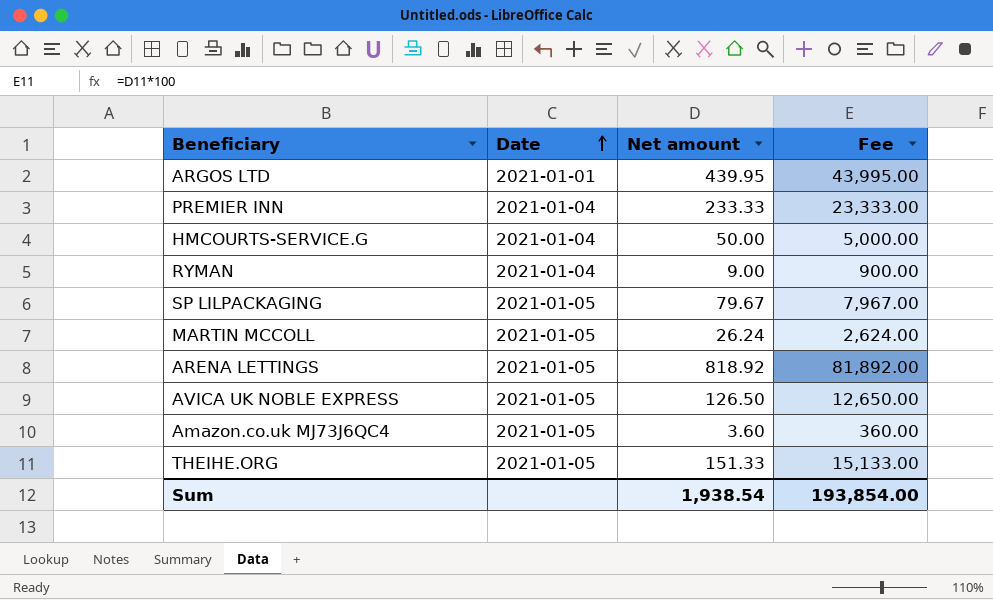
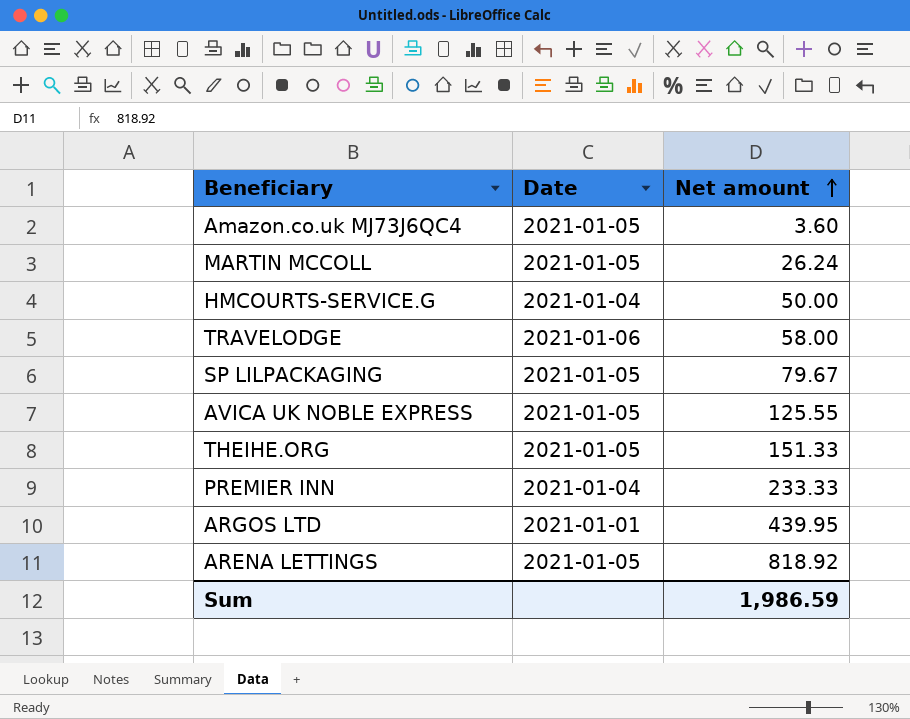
row order: Date ascending -> Net amount ascending
column Fee | formula: [Net amount] * 100 -> none
row RYMAN: 2021-01-04 | 9.00 | 900.00 -> none
row TRAVELODGE: none -> 2021-01-06 | 58.00
AVICA UK NOBLE EXPRESS | Net amount: 126.50 -> 125.55
Sum | Net amount: 1,938.54 -> 1,986.59

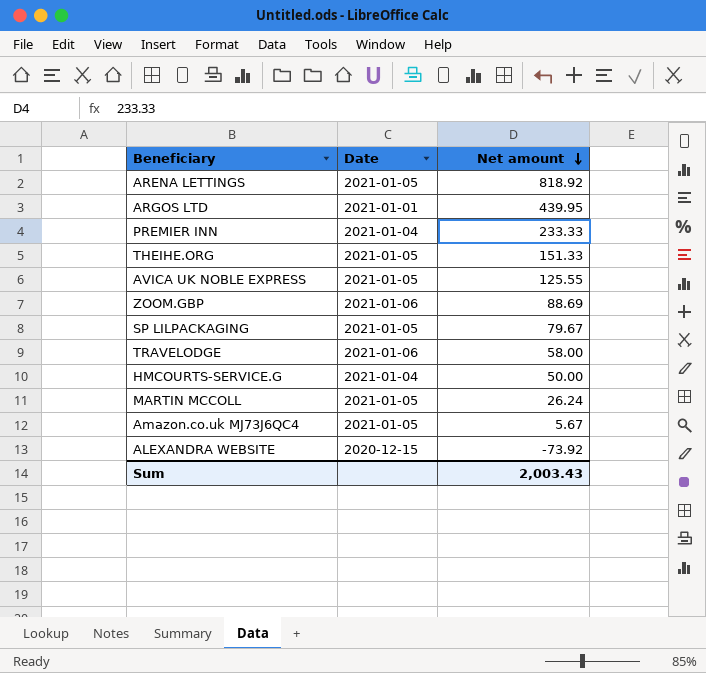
row order: Net amount ascending -> Net amount descending
row ZOOM.GBP: none -> 2021-01-06 | 88.69
Amazon.co.uk MJ73J6QC4 | Net amount: 3.60 -> 5.67
row ALEXANDRA WEBSITE: none -> 2020-12-15 | -73.92
Sum | Net amount: 1,986.59 -> 2,003.43

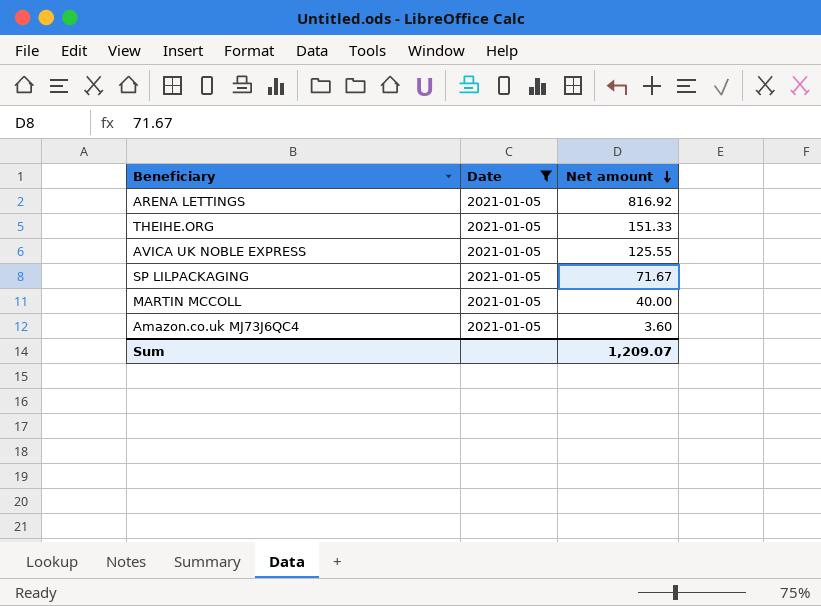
filter: none -> Date = 2021-01-05
ARENA LETTINGS | Net amount: 818.92 -> 816.92
SP LILPACKAGING | Net amount: 79.67 -> 71.67
MARTIN MCCOLL | Net amount: 26.24 -> 40.00
Amazon.co.uk MJ73J6QC4 | Net amount: 5.67 -> 3.60
Sum | Net amount: 2,003.43 -> 1,209.07

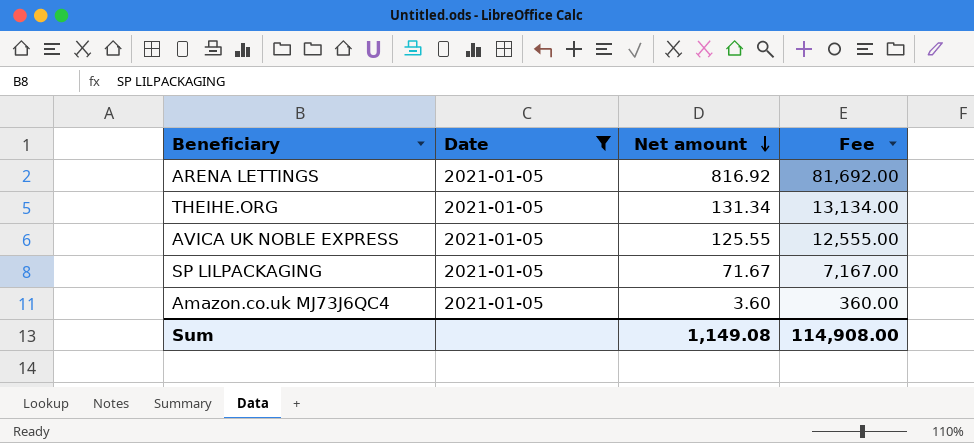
column Fee | formula: none -> [Net amount] * 100
row MARTIN MCCOLL: 2021-01-05 | 40.00 -> none
THEIHE.ORG | Net amount: 151.33 -> 131.34
Sum | Net amount: 1,209.07 -> 1,149.08

